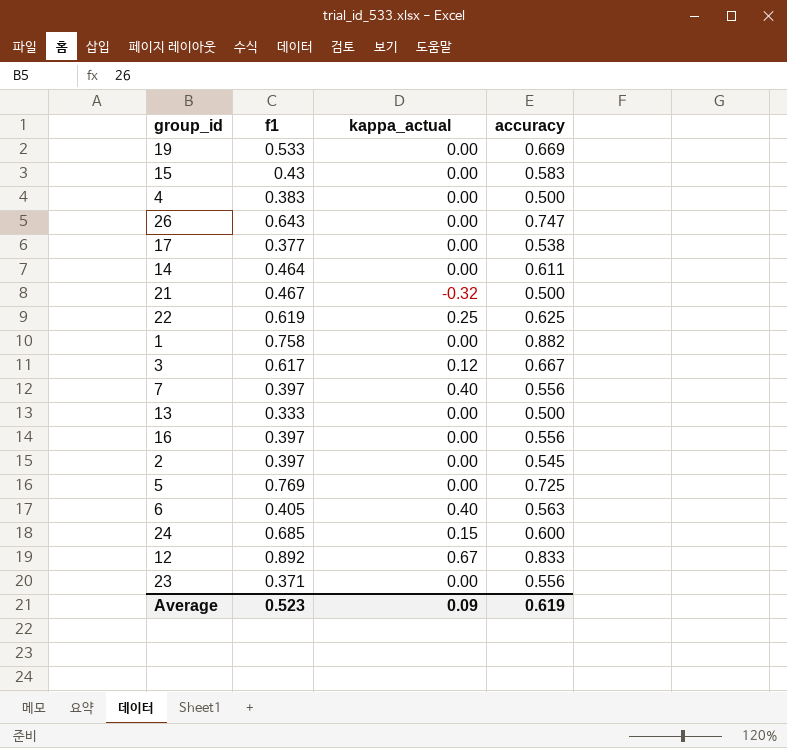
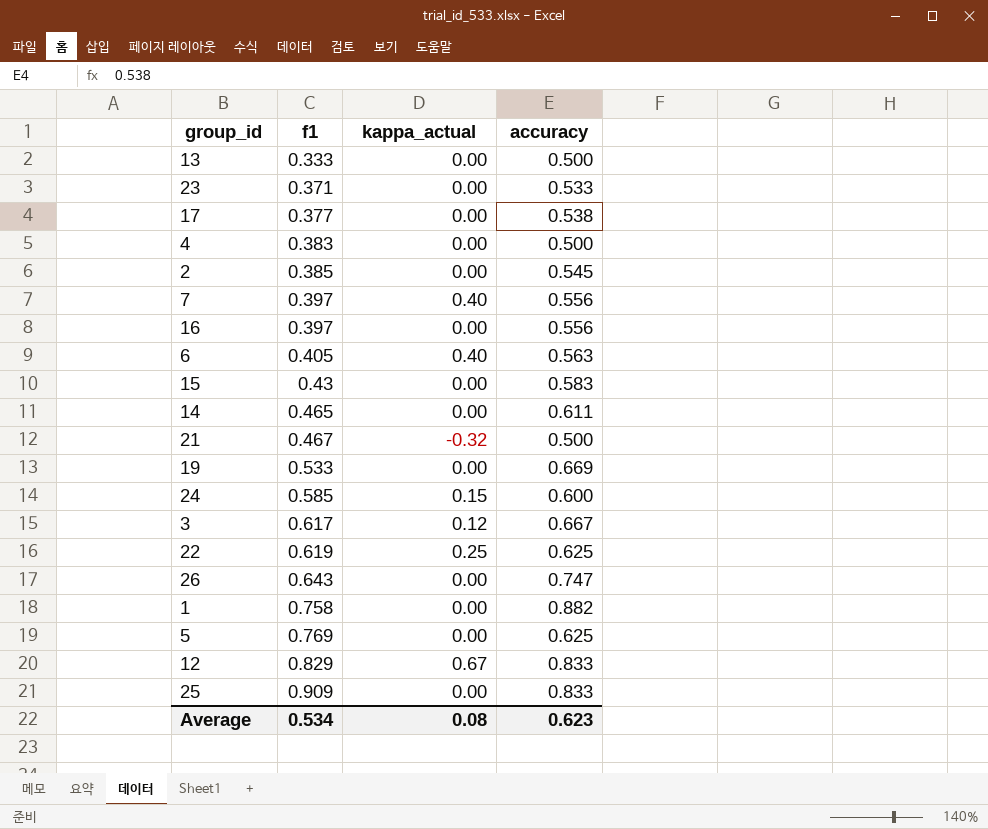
row order: none -> f1 ascending
23 | accuracy: 0.556 -> 0.533
2 | f1: 0.397 -> 0.385
14 | f1: 0.464 -> 0.465
24 | f1: 0.685 -> 0.585
5 | accuracy: 0.725 -> 0.625
12 | f1: 0.892 -> 0.829
row 25: none -> 0.909 | 0.00 | 0.833
Average | f1: 0.523 -> 0.534
Average | kappa_actual: 0.09 -> 0.08
Average | accuracy: 0.619 -> 0.623

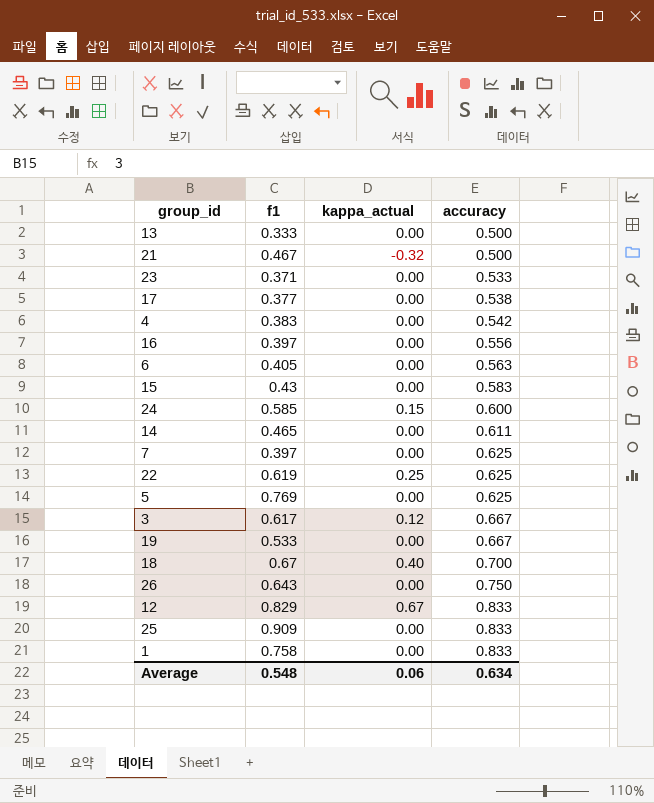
row order: f1 ascending -> accuracy ascending
row 2: 0.385 | 0.00 | 0.545 -> none
4 | accuracy: 0.500 -> 0.542
6 | kappa_actual: 0.40 -> 0.00
7 | kappa_actual: 0.40 -> 0.00
7 | accuracy: 0.556 -> 0.625
19 | accuracy: 0.669 -> 0.667
row 18: none -> 0.67 | 0.40 | 0.700
26 | accuracy: 0.747 -> 0.750
1 | accuracy: 0.882 -> 0.833
Average | f1: 0.534 -> 0.548
Average | kappa_actual: 0.08 -> 0.06
Average | accuracy: 0.623 -> 0.634

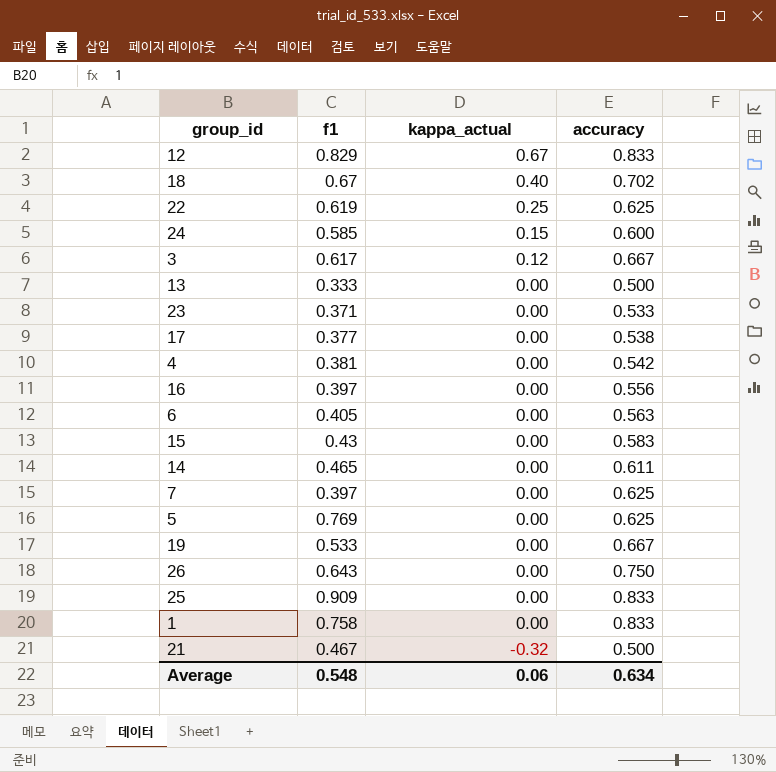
row order: accuracy ascending -> kappa_actual descending
18 | accuracy: 0.700 -> 0.702
4 | f1: 0.383 -> 0.381

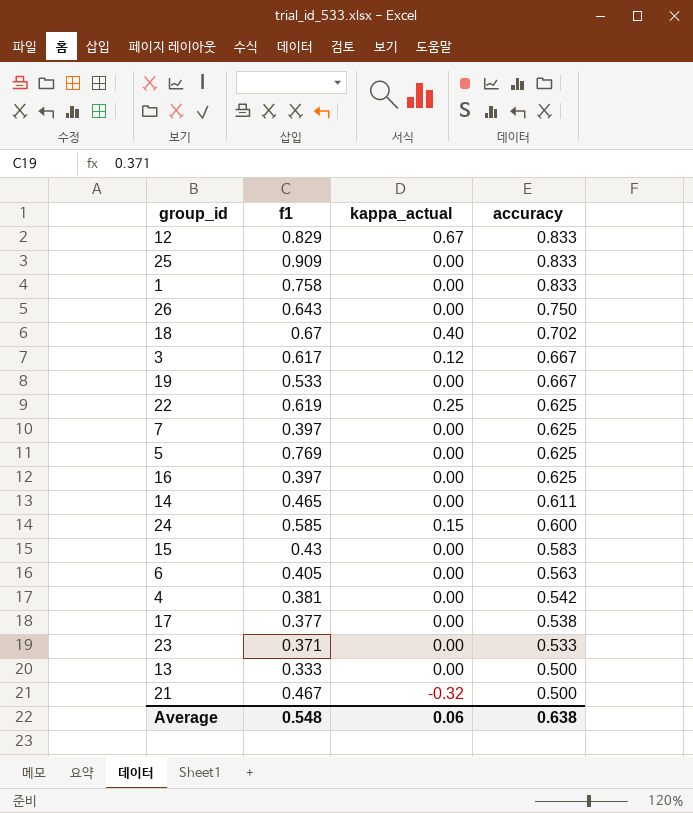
row order: kappa_actual descending -> accuracy descending
16 | accuracy: 0.556 -> 0.625
Average | accuracy: 0.634 -> 0.638

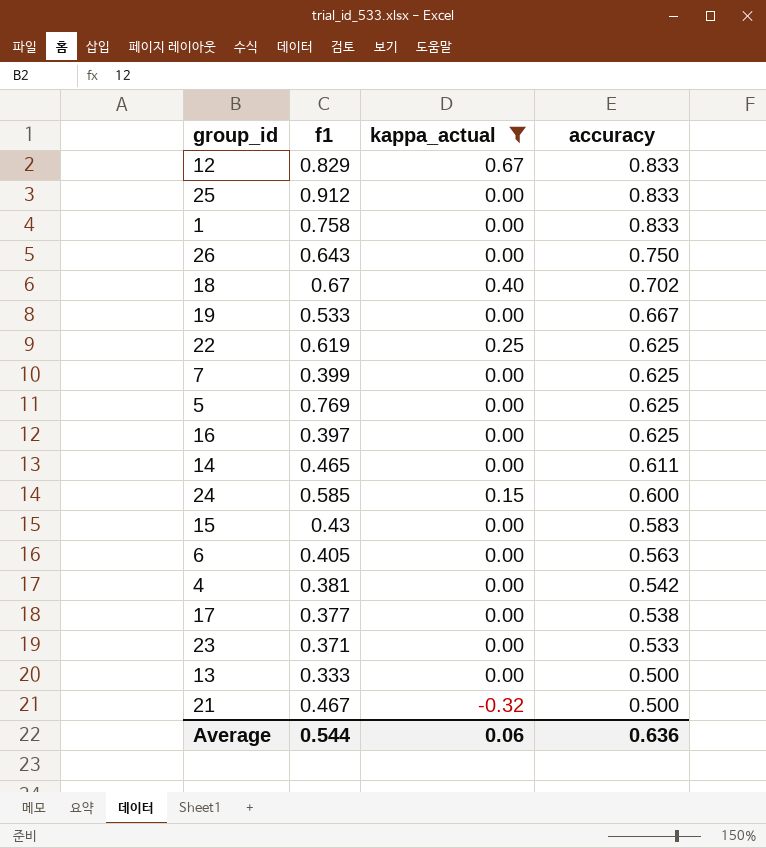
filter: none -> kappa_actual != 0.12
25 | f1: 0.909 -> 0.912
7 | f1: 0.397 -> 0.399
Average | f1: 0.548 -> 0.544
Average | accuracy: 0.638 -> 0.636

